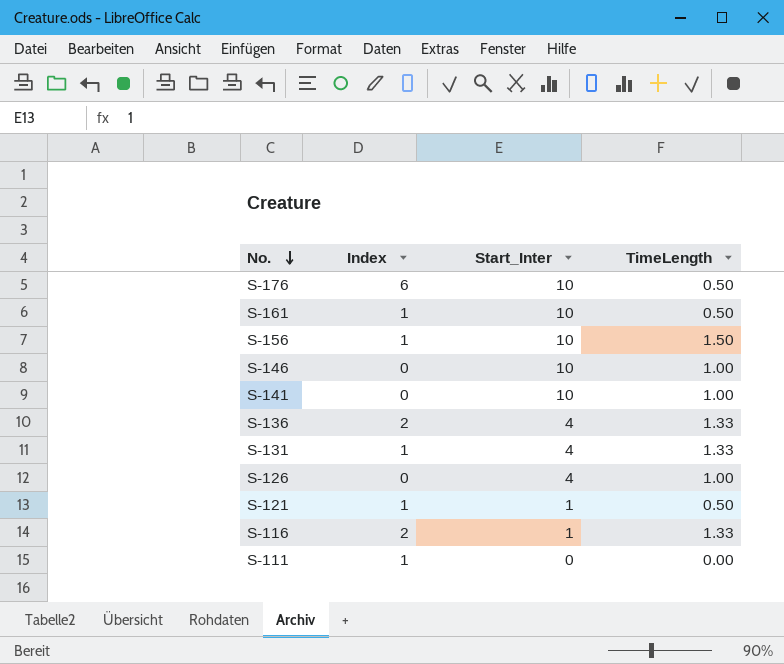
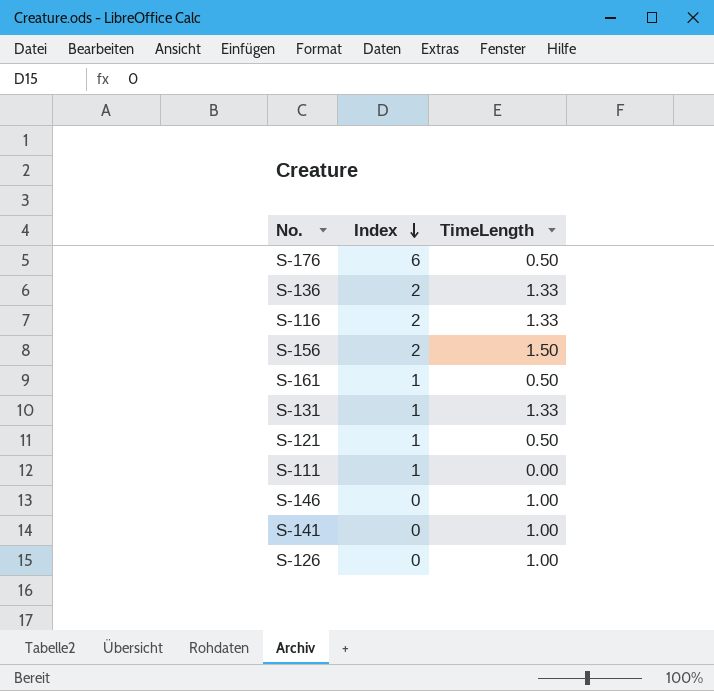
row order: No. descending -> Index descending
column Start_Inter | position: 3 -> none
S-156 | Index: 1 -> 2

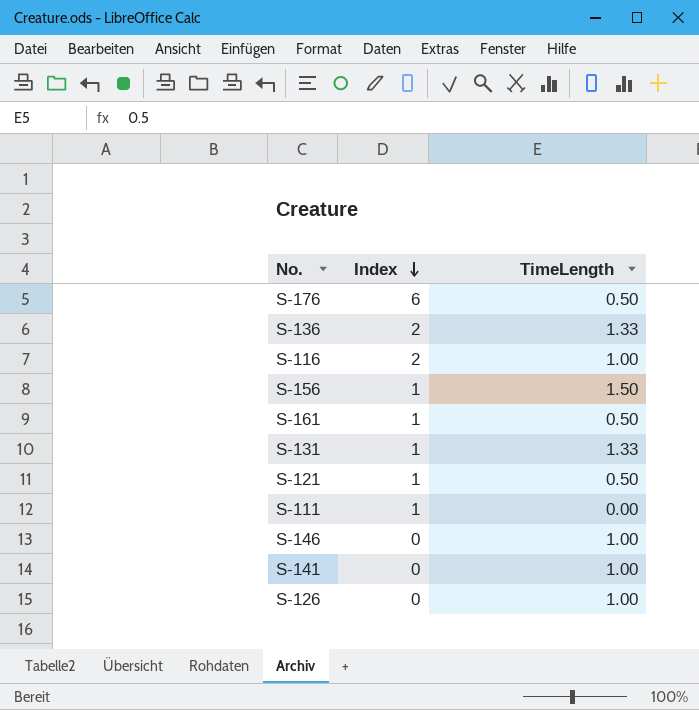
S-116 | TimeLength: 1.33 -> 1.00
S-156 | Index: 2 -> 1

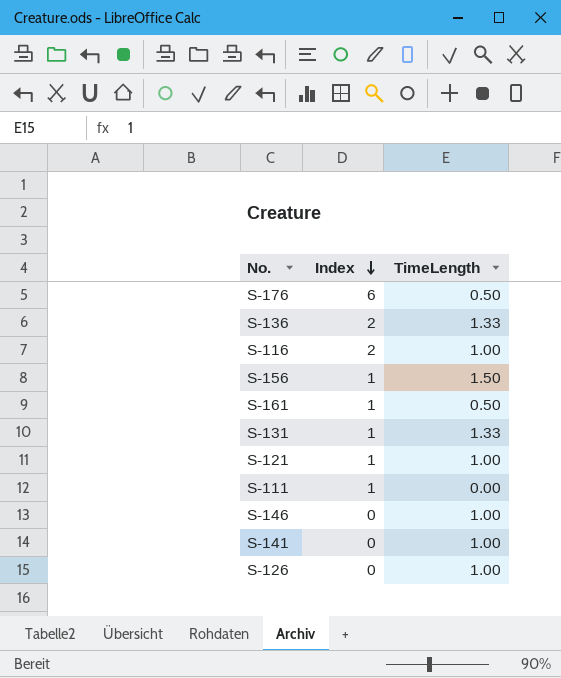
S-121 | TimeLength: 0.50 -> 1.00

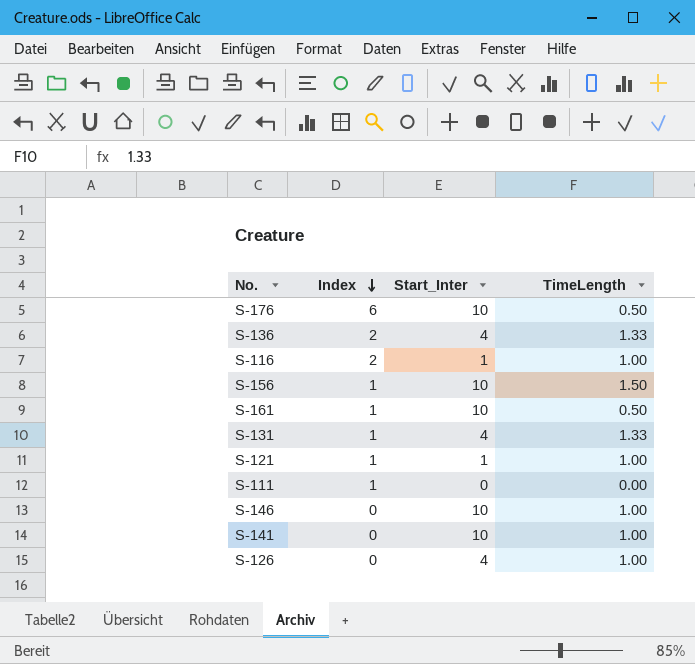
column Start_Inter | position: none -> 3

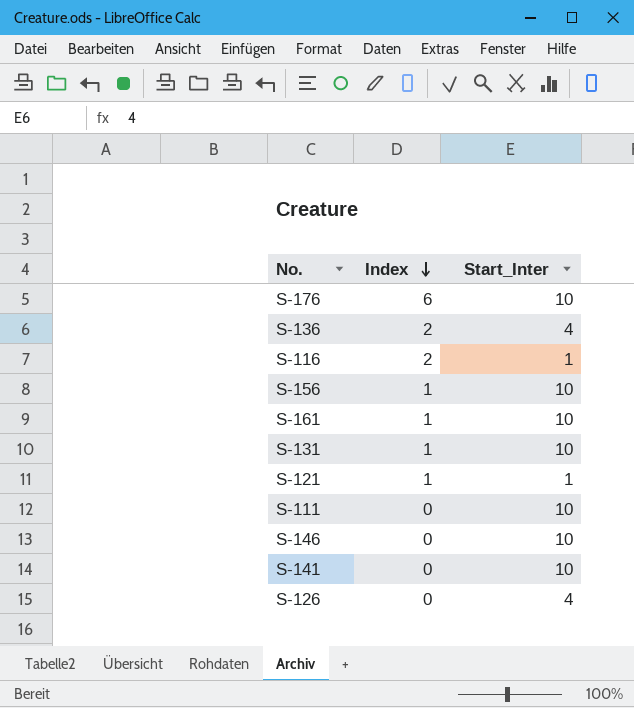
column TimeLength | position: 4 -> none
S-131 | Start_Inter: 4 -> 10
S-111 | Index: 1 -> 0
S-111 | Start_Inter: 0 -> 10

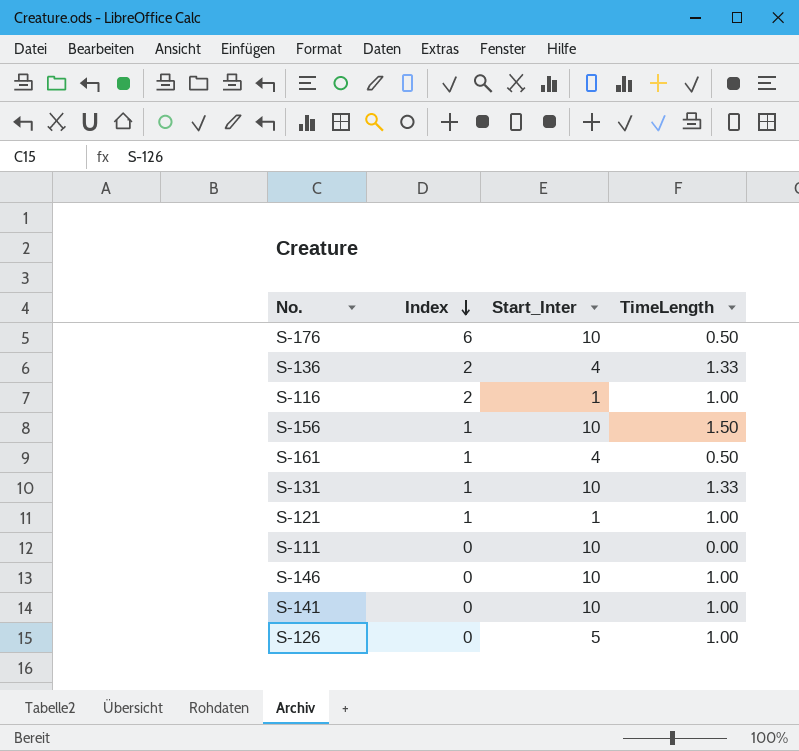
column TimeLength | position: none -> 4
S-161 | Start_Inter: 10 -> 4
S-126 | Start_Inter: 4 -> 5

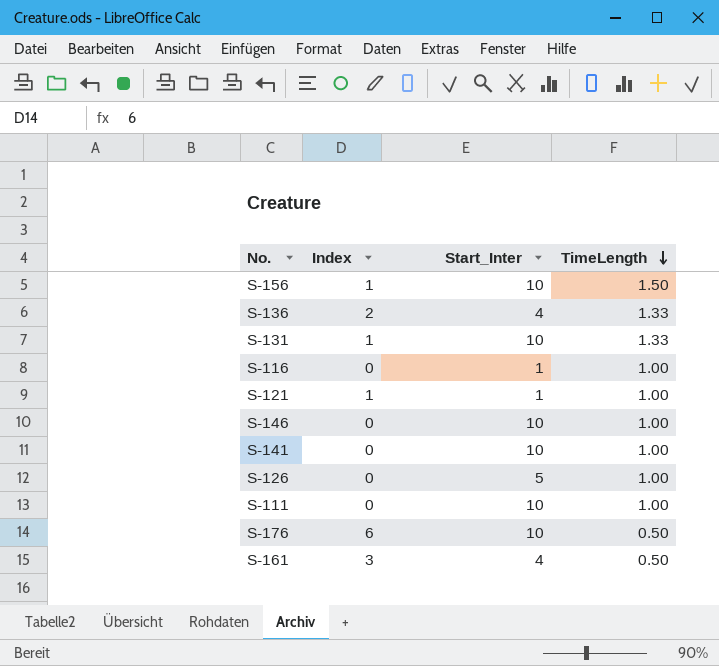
row order: Index descending -> TimeLength descending
S-116 | Index: 2 -> 0
S-111 | TimeLength: 0.00 -> 1.00
S-161 | Index: 1 -> 3

